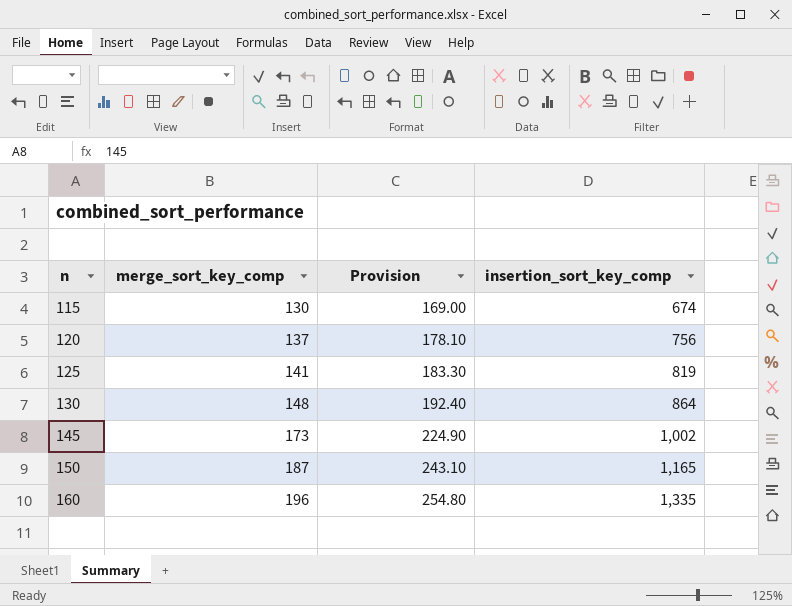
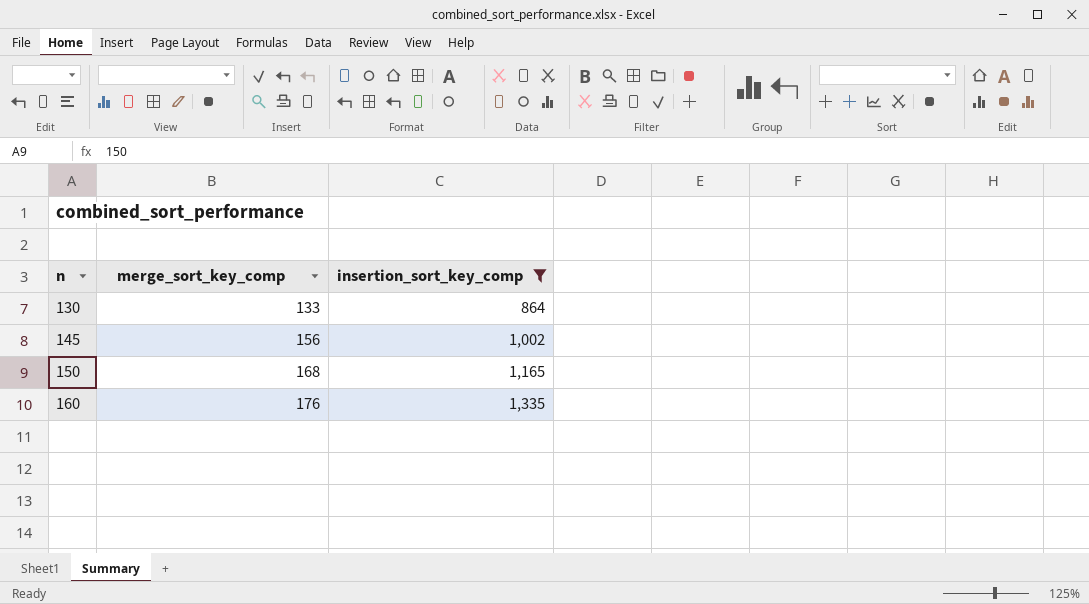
filter: none -> insertion_sort_key_comp >= 864
column Provision | formula: [merge_sort_key_comp] * 1.3 -> none
130 | merge_sort_key_comp: 148 -> 133
145 | merge_sort_key_comp: 173 -> 156
150 | merge_sort_key_comp: 187 -> 168
160 | merge_sort_key_comp: 196 -> 176

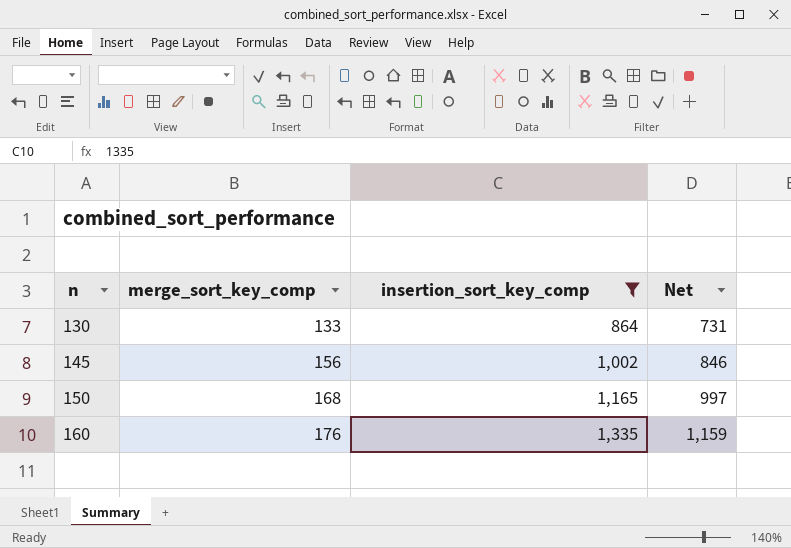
column Net | formula: none -> [insertion_sort_key_comp] - [merge_sort_key_comp]

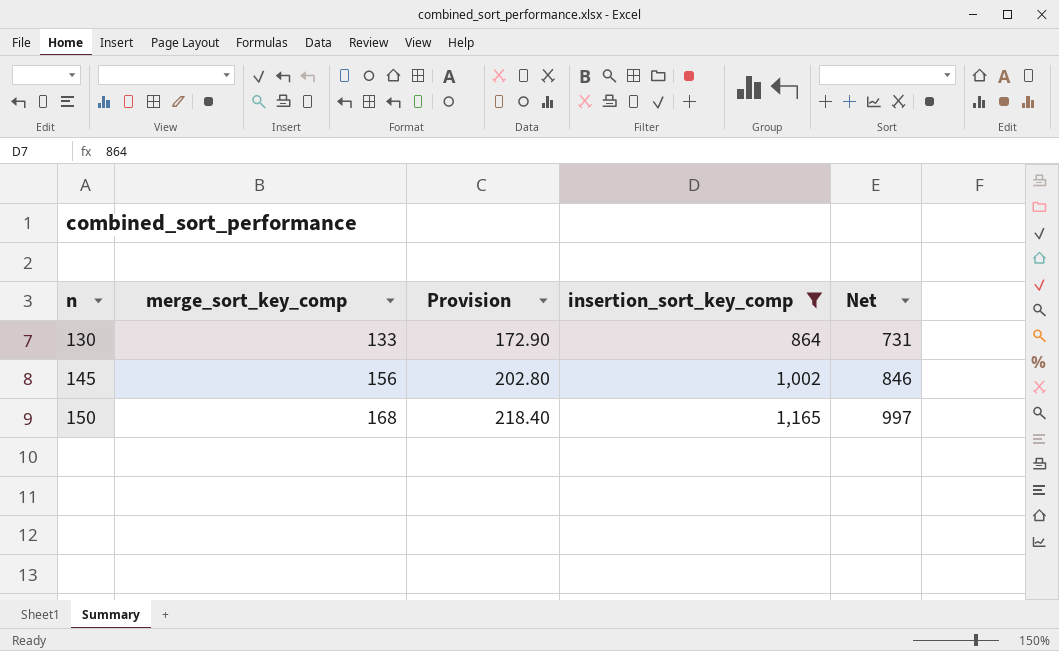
column Provision | formula: none -> [merge_sort_key_comp] * 1.3
row 160: 176 | 1,335 | 1,159 -> none

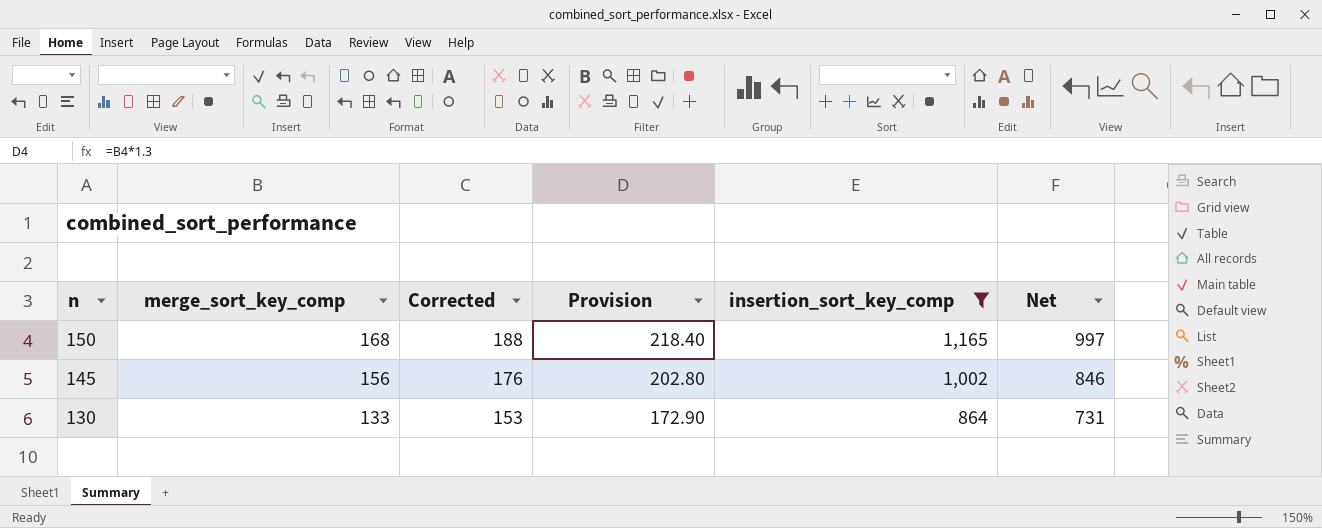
row order: n ascending -> n descending
column Corrected | formula: none -> [merge_sort_key_comp] + 20

